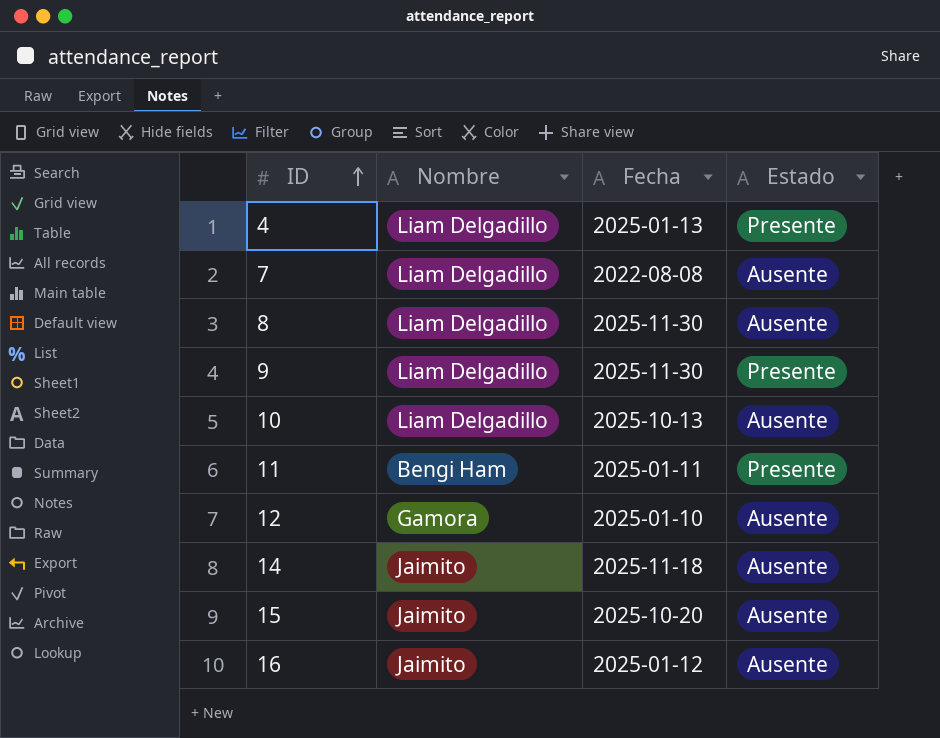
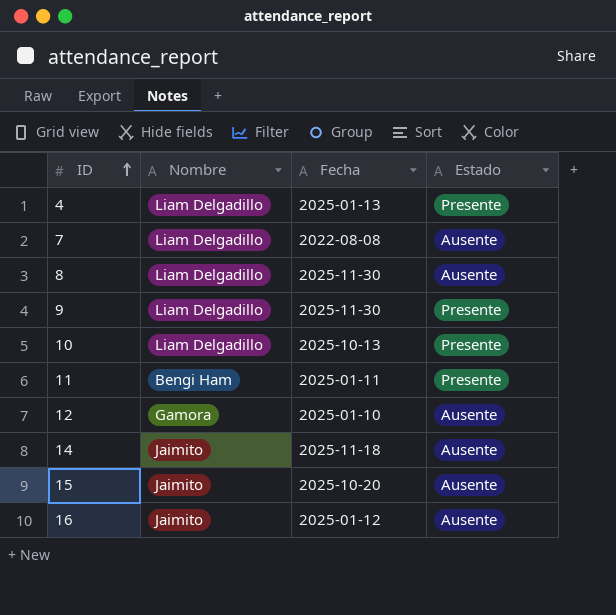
10 | Estado: Ausente -> Presente

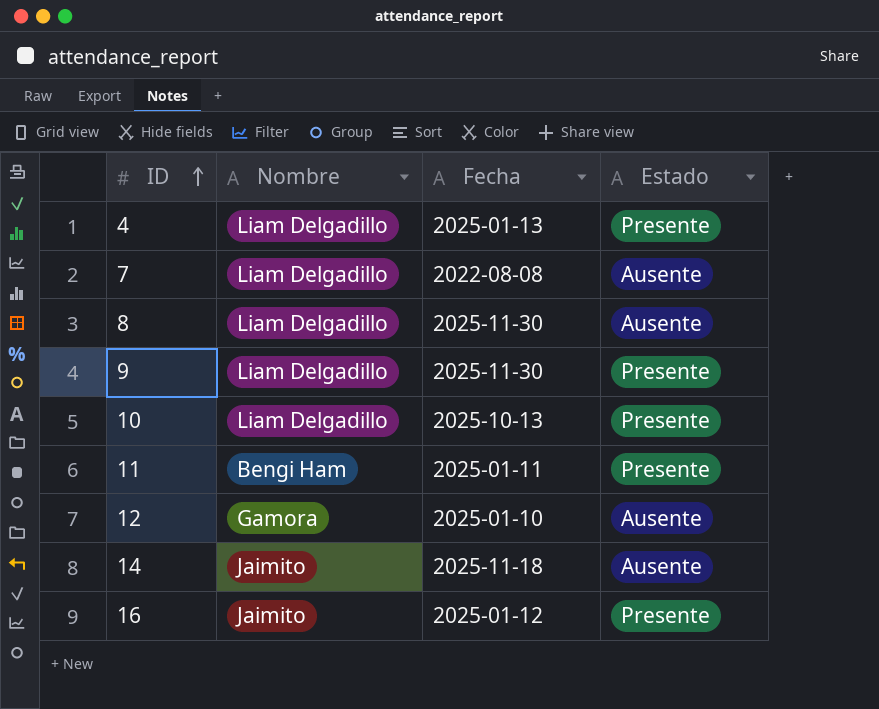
row 15: Jaimito | 2025-10-20 | Ausente -> none
16 | Estado: Ausente -> Presente

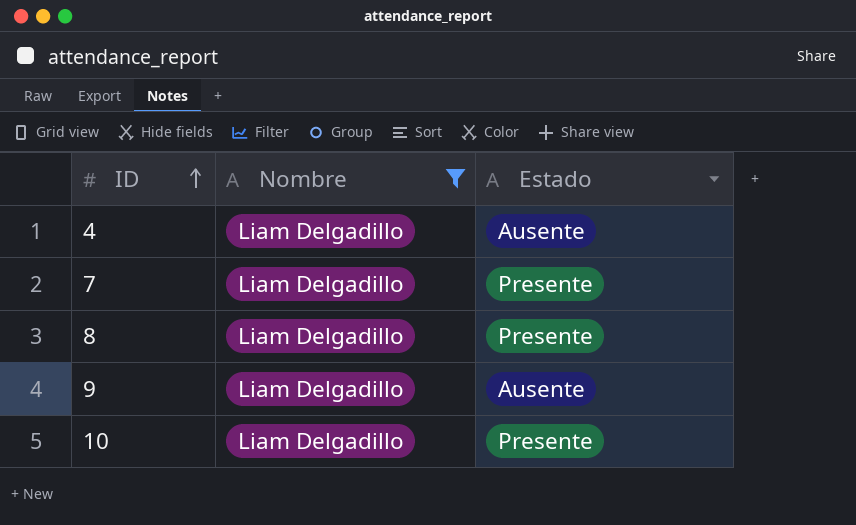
filter: none -> Nombre = Liam Delgadillo
column Fecha | position: 3 -> none
4 | Estado: Presente -> Ausente
7 | Estado: Ausente -> Presente
8 | Estado: Ausente -> Presente
9 | Estado: Presente -> Ausente

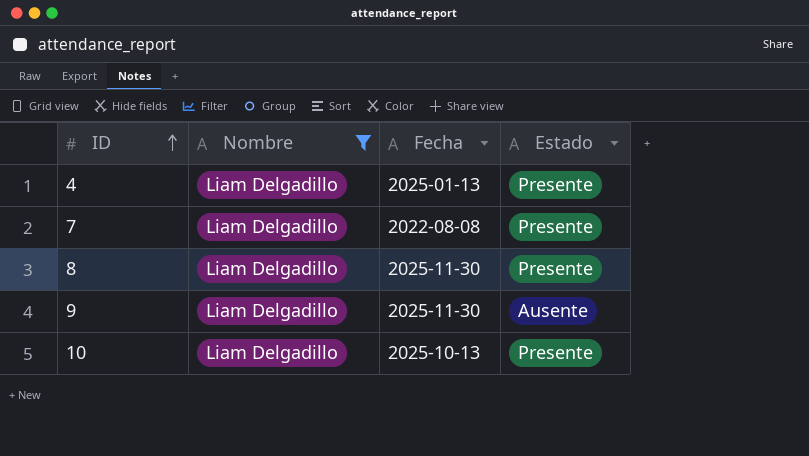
column Fecha | position: none -> 3
4 | Estado: Ausente -> Presente

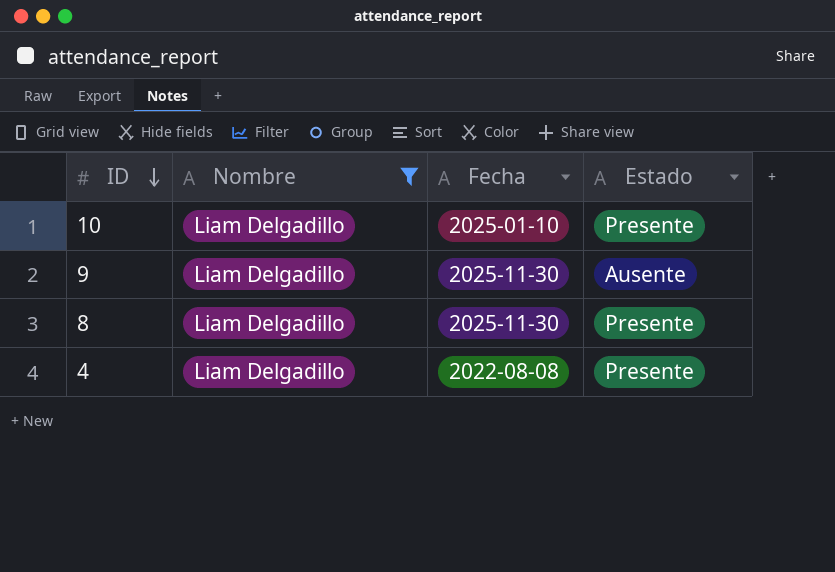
row order: ID ascending -> ID descending
row 7: Liam Delgadillo | 2022-08-08 | Presente -> none
10 | Fecha: 2025-10-13 -> 2025-01-10
4 | Fecha: 2025-01-13 -> 2022-08-08

